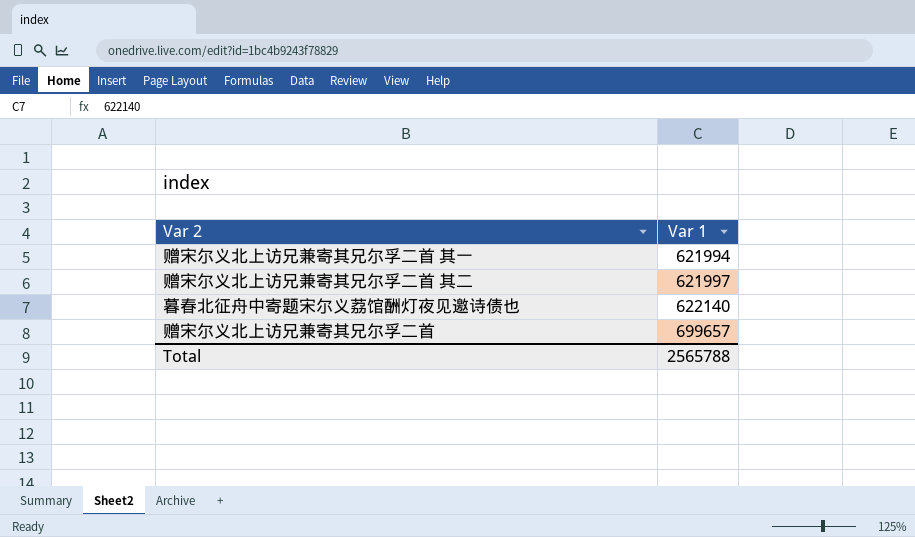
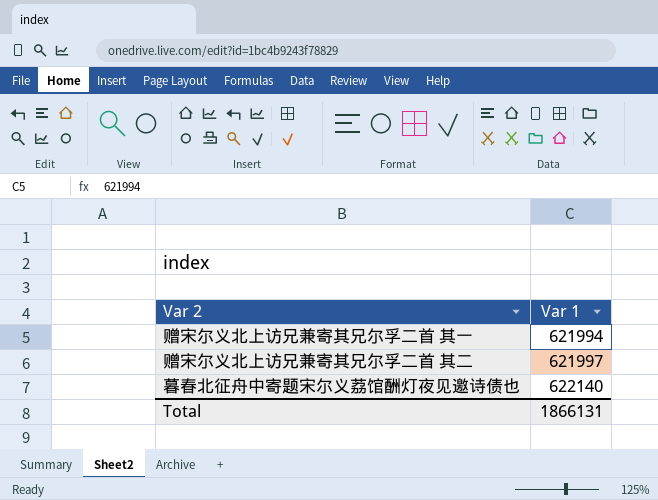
row 赠宋尔义北上访兄兼寄其兄尔孚二首: 699657 -> none
Total | Var 1: 2565788 -> 1866131

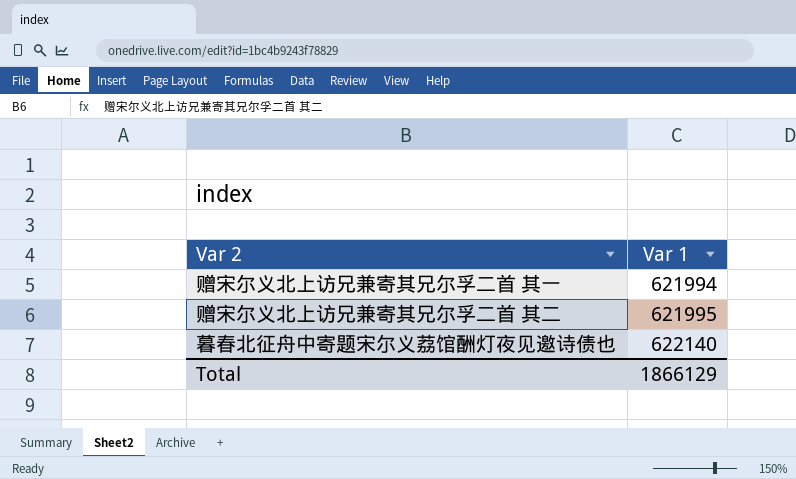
赠宋尔义北上访兄兼寄其兄尔孚二首 其二 | Var 1: 621997 -> 621995
Total | Var 1: 1866131 -> 1866129

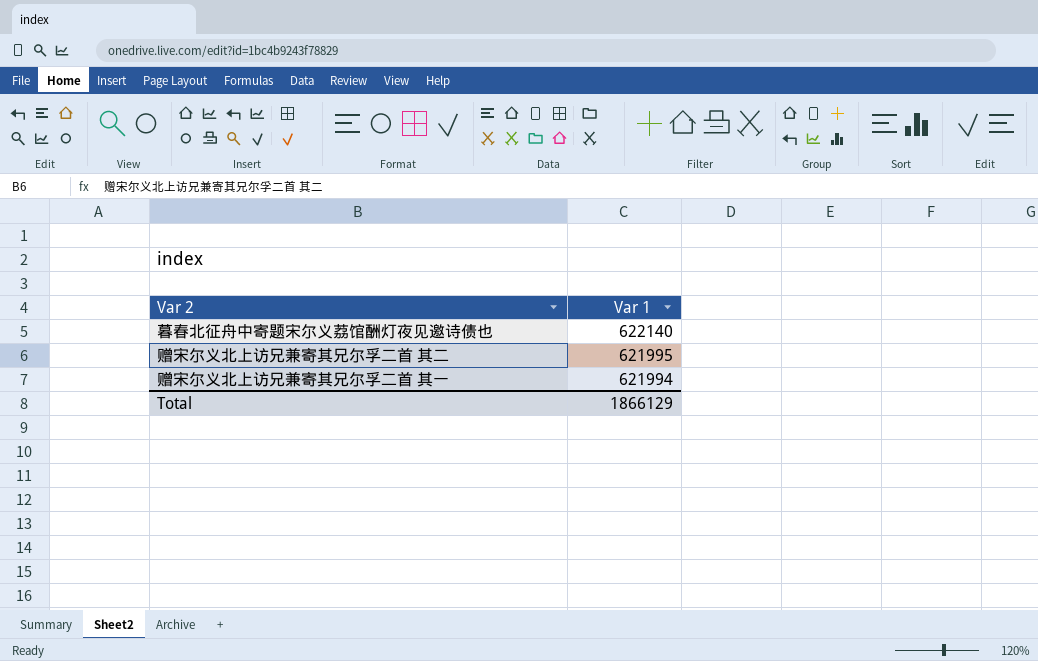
row order: Var 1 ascending -> Var 1 descending

